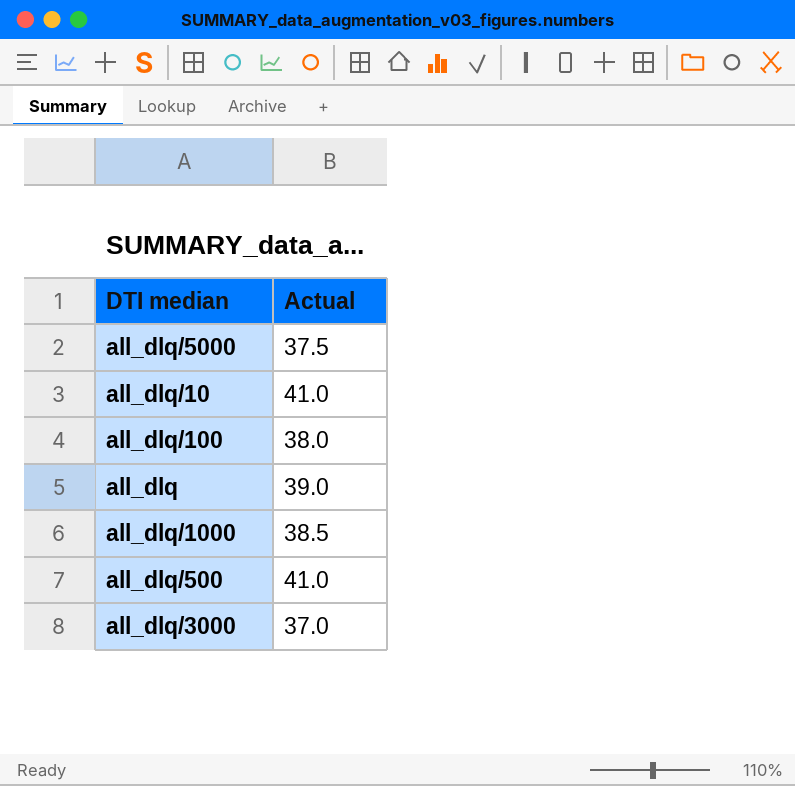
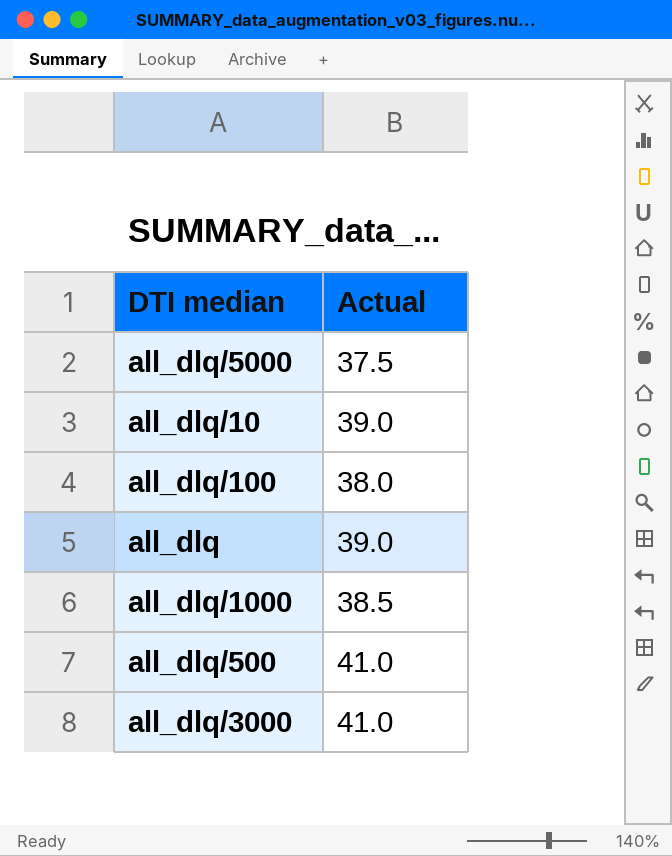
all_dlq/10 | Actual: 41.0 -> 39.0
all_dlq/3000 | Actual: 37.0 -> 41.0

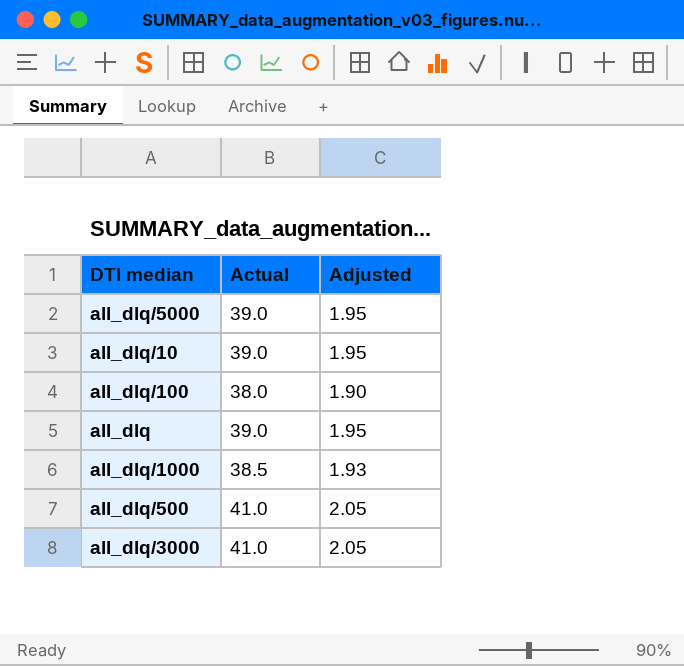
column Adjusted | formula: none -> [Actual] * 0.05
all_dlq/5000 | Actual: 37.5 -> 39.0

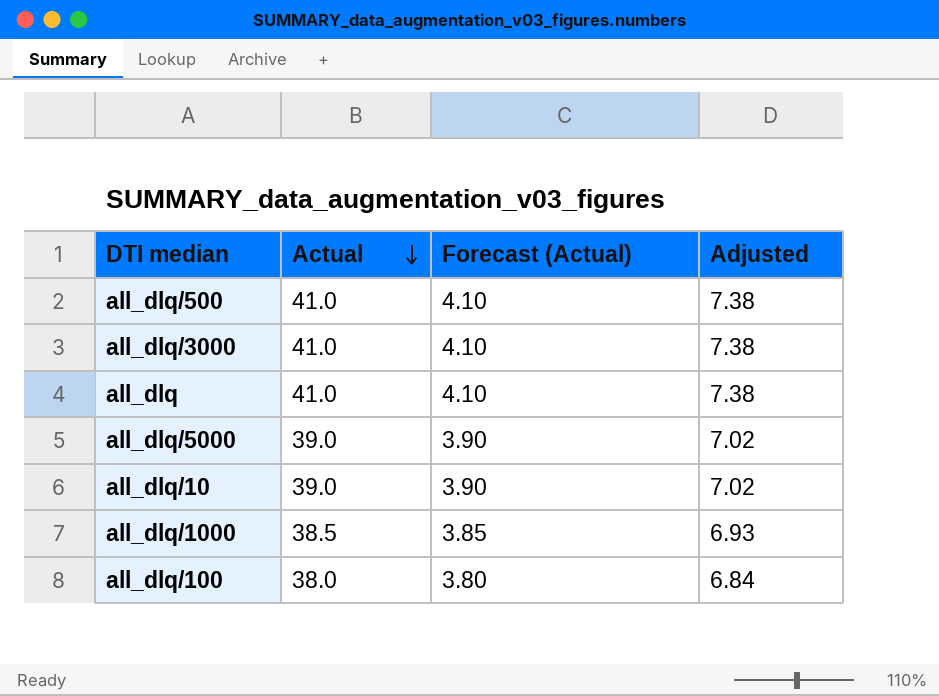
row order: none -> Actual descending
column Forecast (Actual) | formula: none -> [Actual] * 0.1
column Adjusted | formula: [Actual] * 0.05 -> [Actual] * 0.18
all_dlq | Actual: 39.0 -> 41.0

